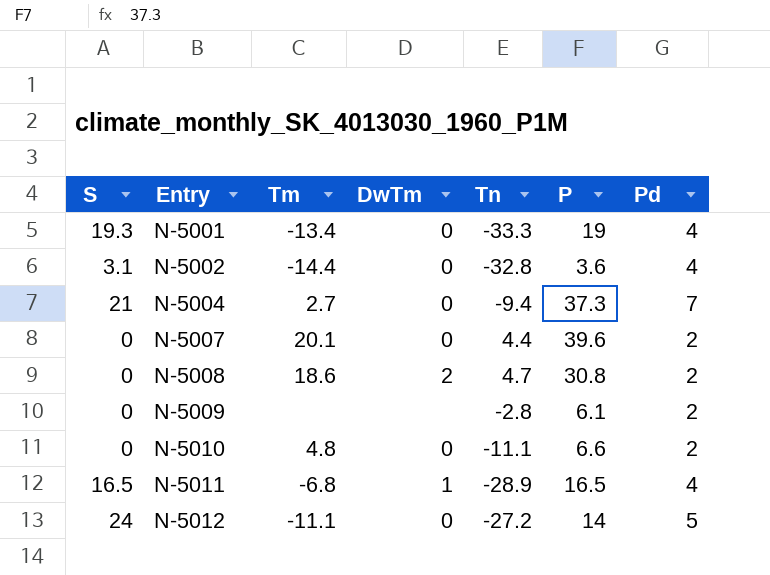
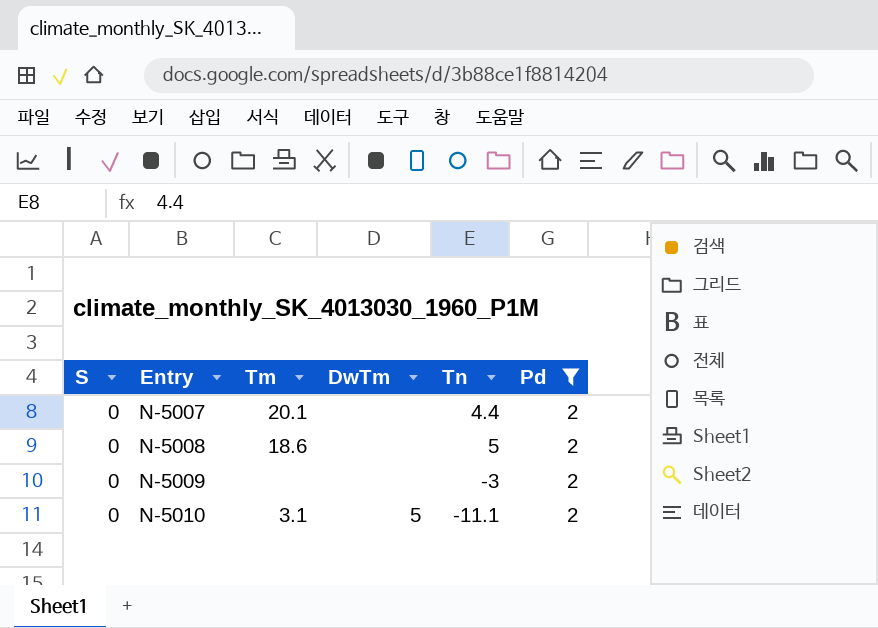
filter: none -> Pd = 2
column P | position: 6 -> none
N-5007 | DwTm: 0 -> none
N-5008 | DwTm: 2 -> none
N-5008 | Tn: 4.7 -> 5
N-5009 | Tn: -2.8 -> -3
N-5010 | Tm: 4.8 -> 3.1
N-5010 | DwTm: 0 -> 5

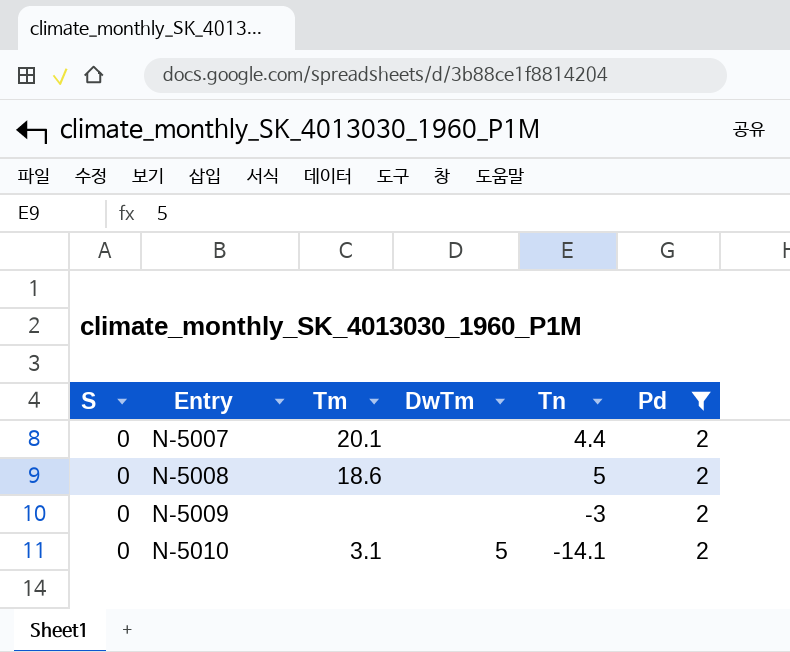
N-5010 | Tn: -11.1 -> -14.1

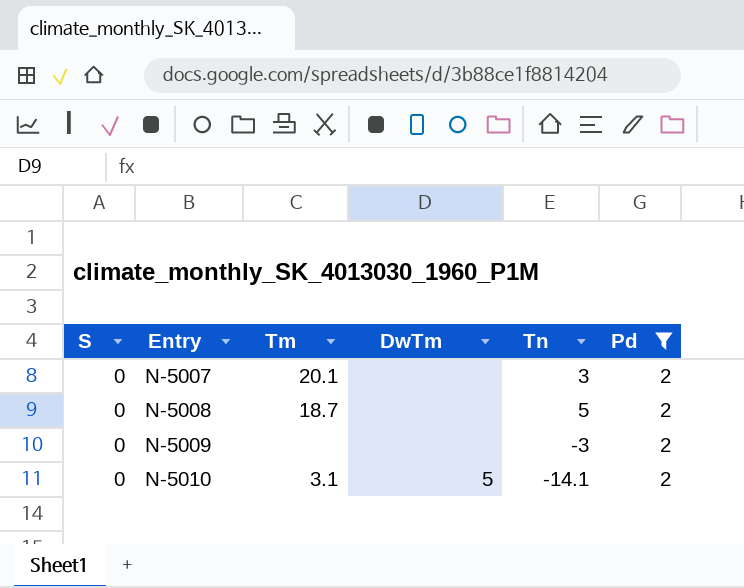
N-5007 | Tn: 4.4 -> 3
N-5008 | Tm: 18.6 -> 18.7

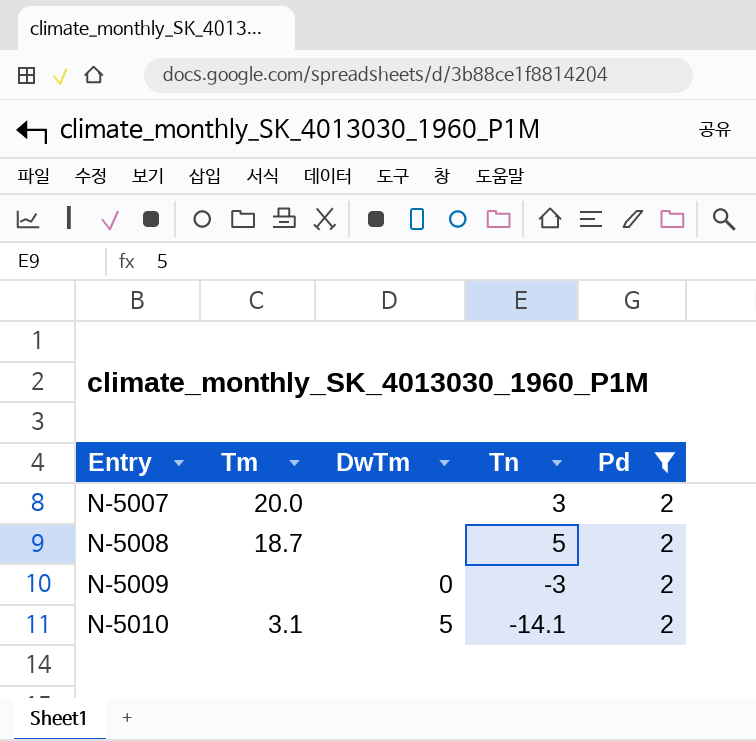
column S | position: 1 -> none
N-5007 | Tm: 20.1 -> 20.0
N-5009 | DwTm: none -> 0

